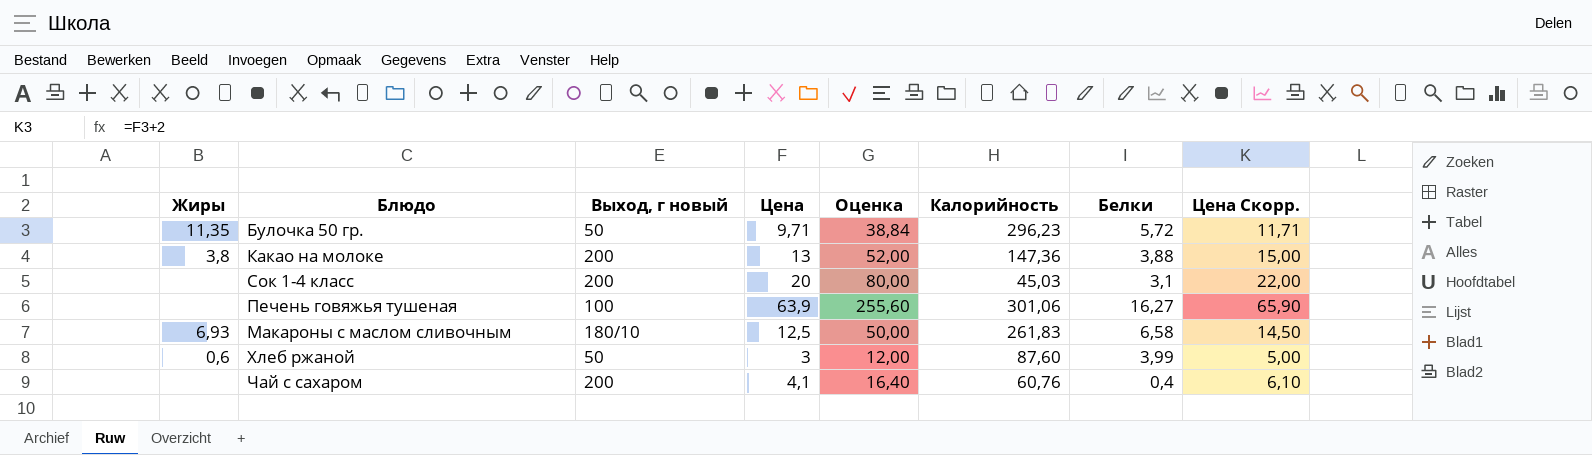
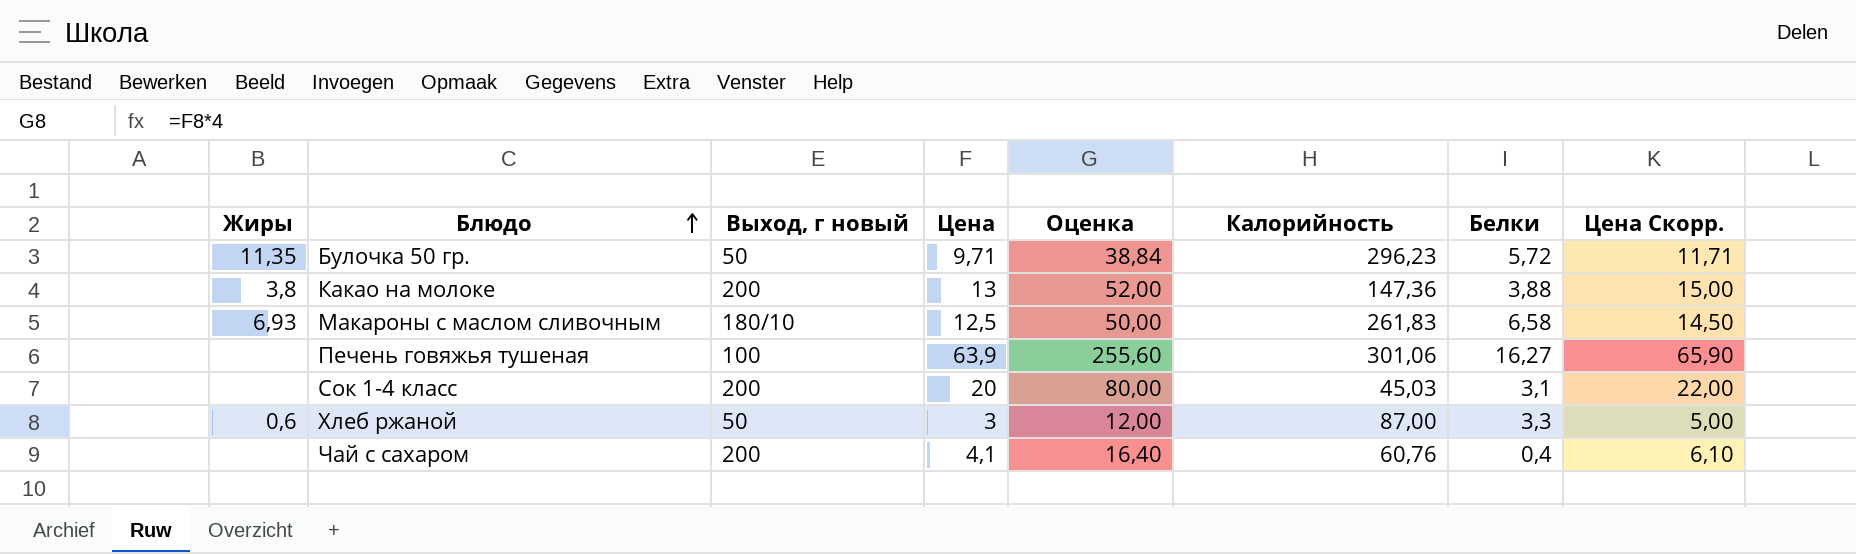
row order: none -> Блюдо ascending
Хлеб ржаной | Калорийность: 87,60 -> 87,00
Хлеб ржаной | Белки: 3,99 -> 3,3

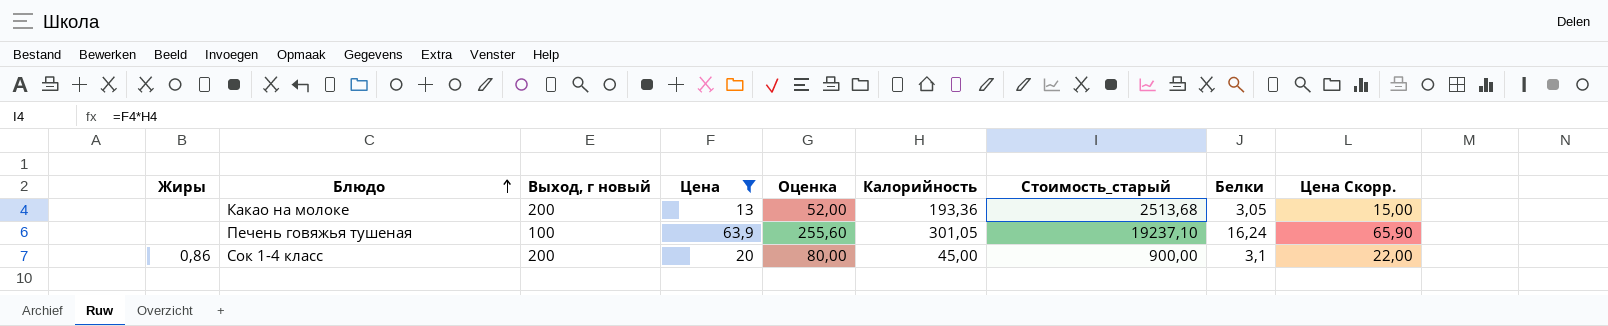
filter: none -> Цена >= 13
column Стоимость_старый | formula: none -> [Цена] * [Калорийность]
Какао на молоке | Жиры: 3,8 -> none
Какао на молоке | Калорийность: 147,36 -> 193,36
Какао на молоке | Белки: 3,88 -> 3,05
Печень говяжья тушеная | Калорийность: 301,06 -> 301,05
Печень говяжья тушеная | Белки: 16,27 -> 16,24
Сок 1-4 класс | Жиры: none -> 0,86
Сок 1-4 класс | Калорийность: 45,03 -> 45,00

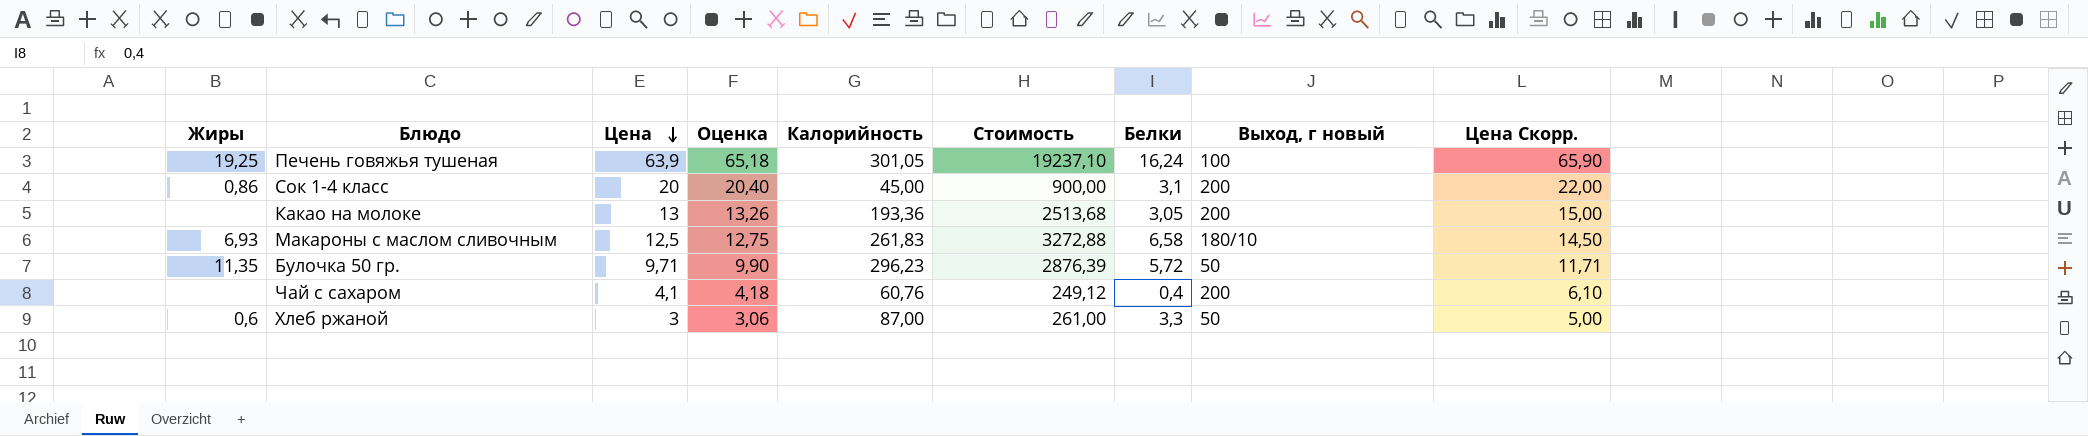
filter: Цена >= 13 -> none
row order: Блюдо ascending -> Цена descending
column Оценка | formula: [Цена] * 4 -> [Цена] * 1,02
column name: Стоимость_старый -> Стоимость
column Выход, г новый | position: 3 -> 8
Печень говяжья тушеная | Жиры: none -> 19,25

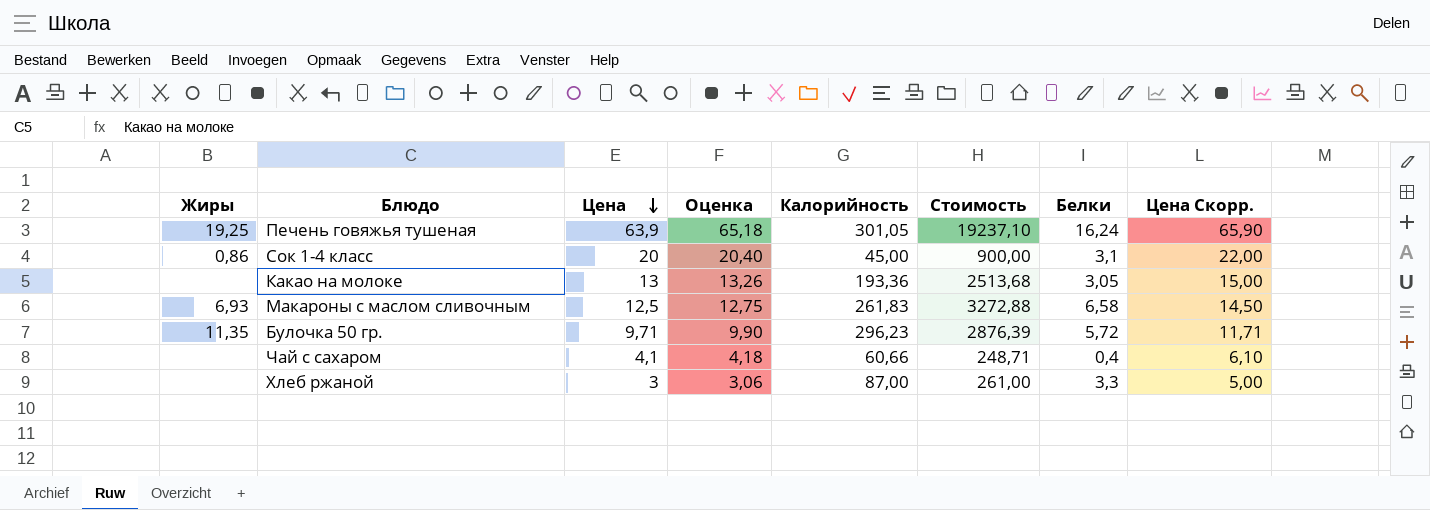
column Выход, г новый | position: 8 -> none
Чай с сахаром | Калорийность: 60,76 -> 60,66
Чай с сахаром | Стоимость: 249,12 -> 248,71
Хлеб ржаной | Жиры: 0,6 -> none

